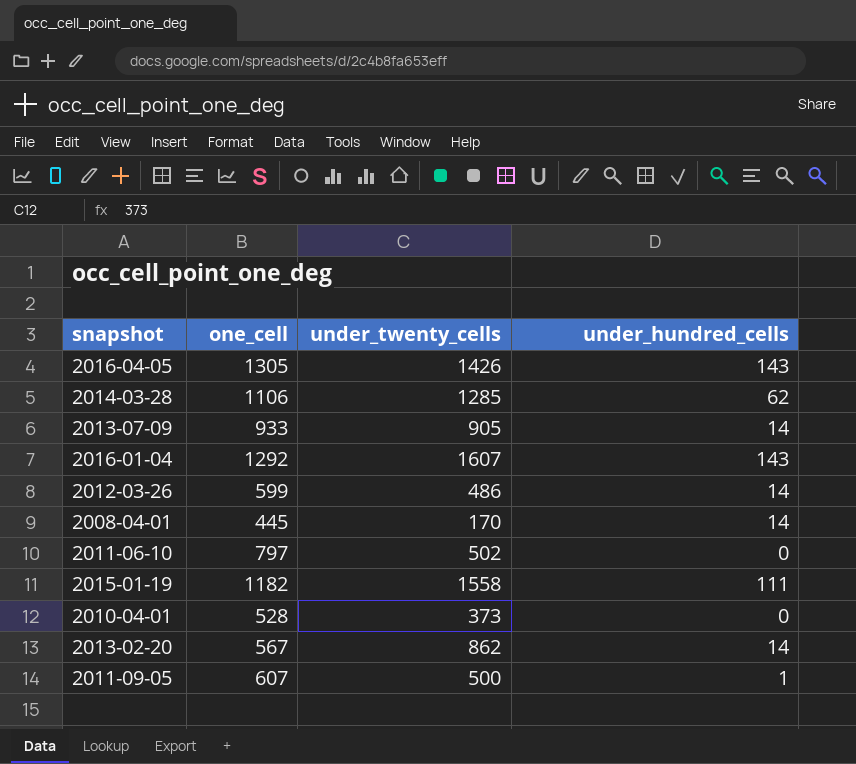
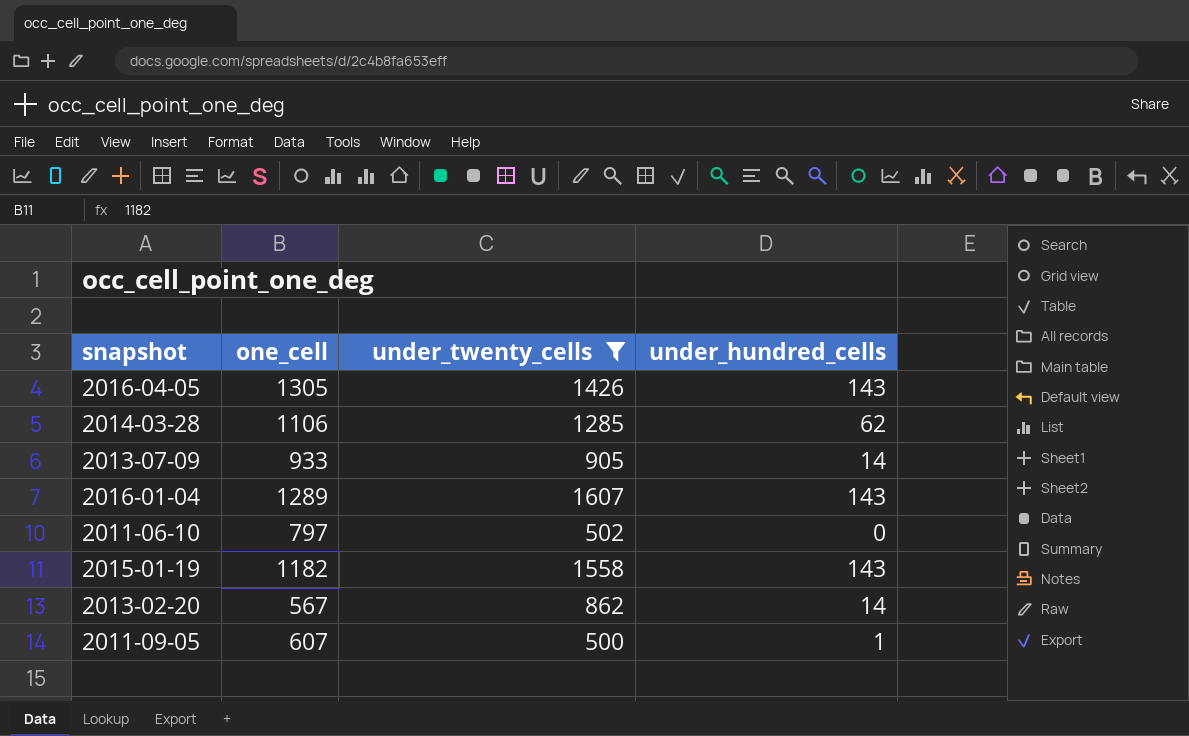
filter: none -> under_twenty_cells >= 500
2016-01-04 | one_cell: 1292 -> 1289
2015-01-19 | under_hundred_cells: 111 -> 143

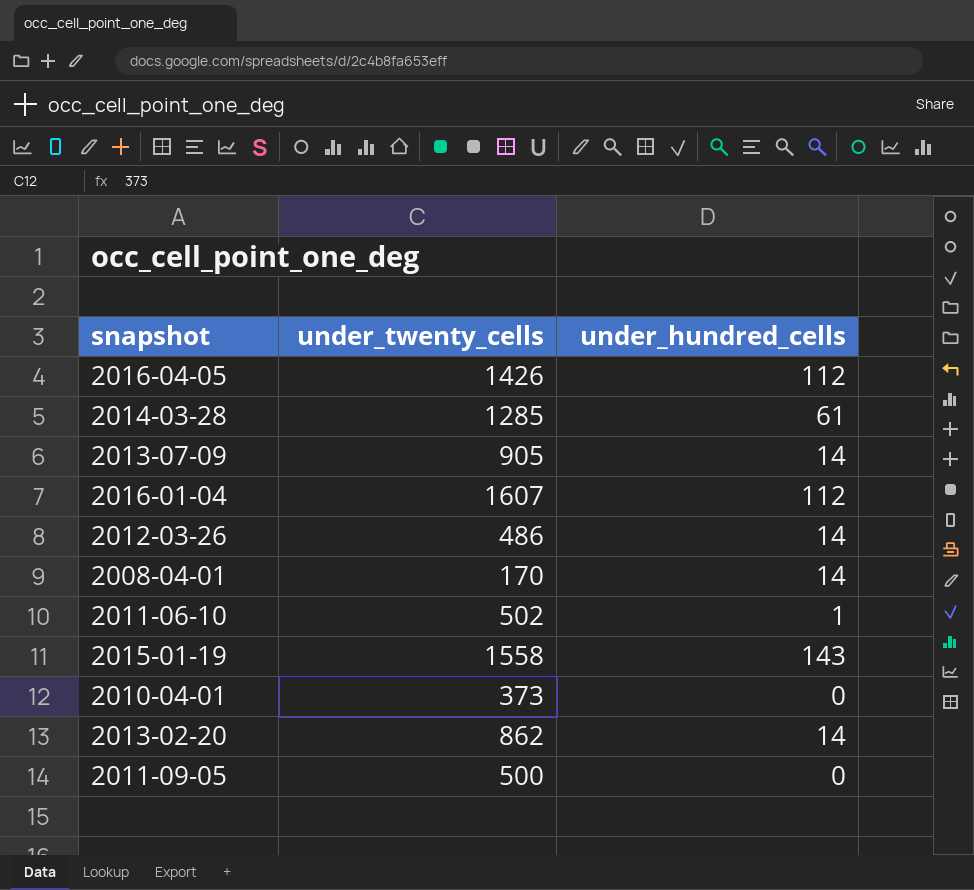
filter: under_twenty_cells >= 500 -> none
column one_cell | position: 2 -> none
2016-04-05 | under_hundred_cells: 143 -> 112
2014-03-28 | under_hundred_cells: 62 -> 61
2016-01-04 | under_hundred_cells: 143 -> 112
2011-06-10 | under_hundred_cells: 0 -> 1
2011-09-05 | under_hundred_cells: 1 -> 0

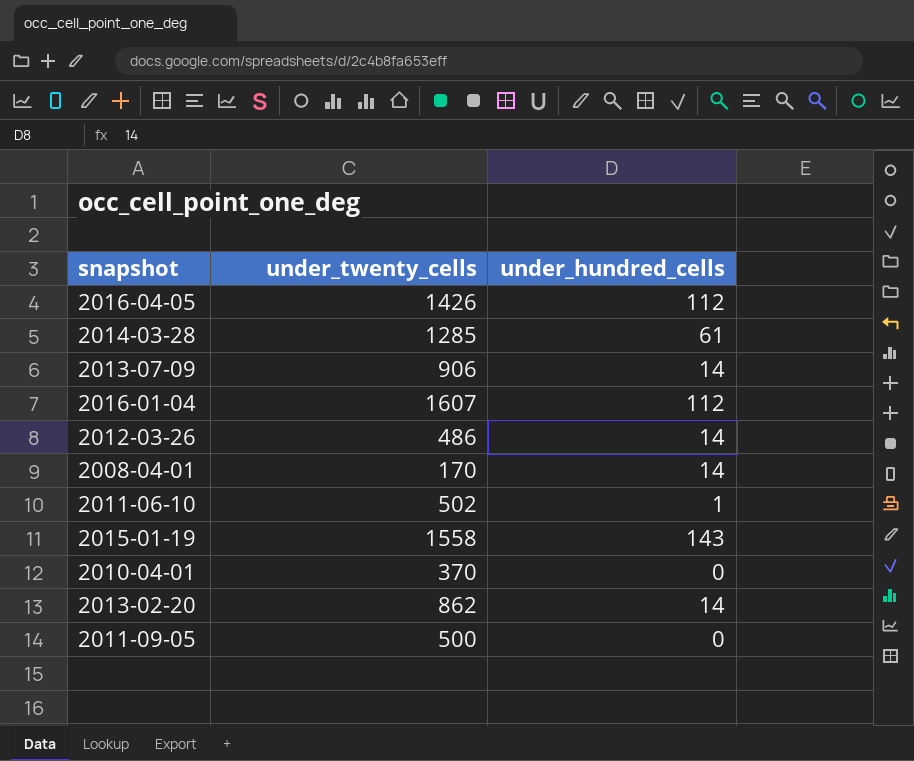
2013-07-09 | under_twenty_cells: 905 -> 906
2010-04-01 | under_twenty_cells: 373 -> 370

